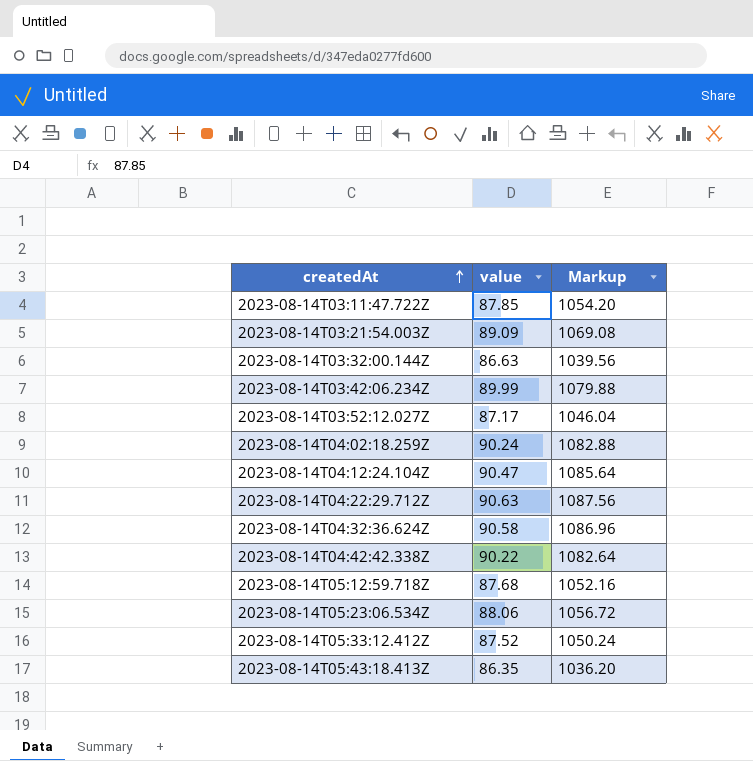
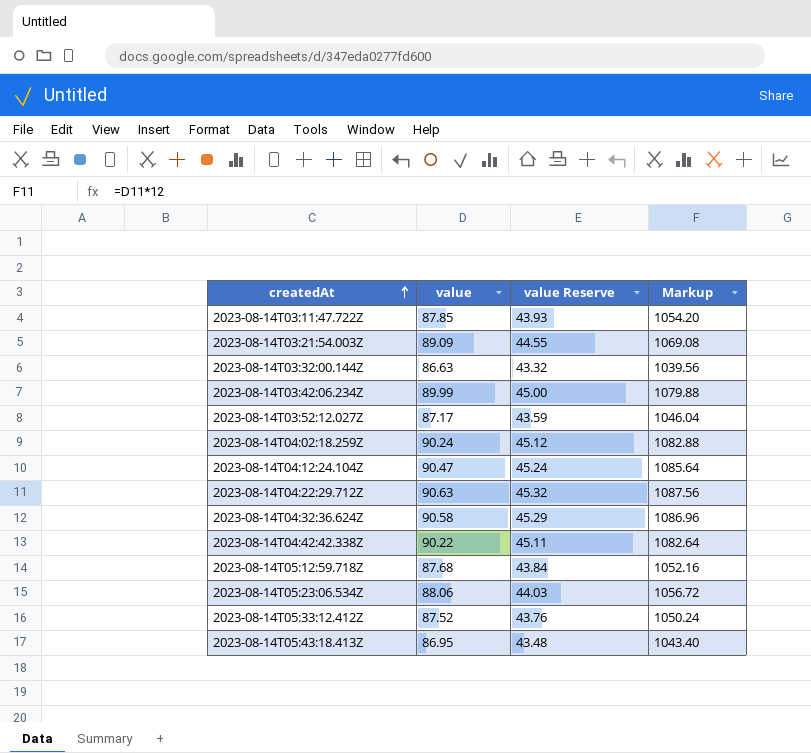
column value Reserve | formula: none -> [value] * 0.5
2023-08-14T05:43:18.413Z | value: 86.35 -> 86.95
2023-08-14T05:43:18.413Z | Markup: 1036.20 -> 1043.40

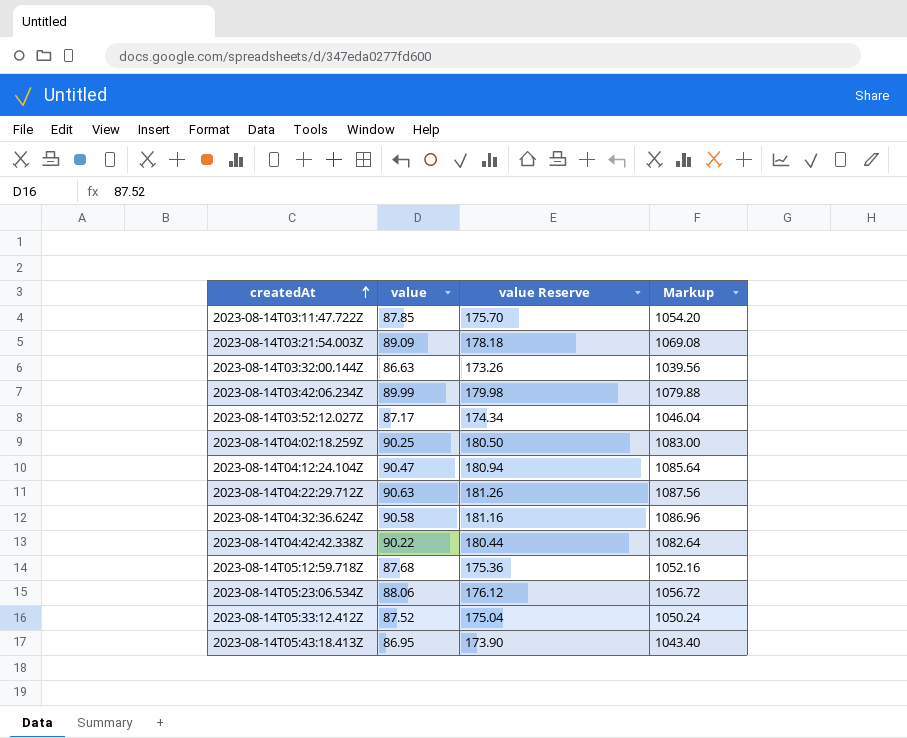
column value Reserve | formula: [value] * 0.5 -> [value] * 2
2023-08-14T04:02:18.259Z | value: 90.24 -> 90.25
2023-08-14T04:02:18.259Z | Markup: 1082.88 -> 1083.00

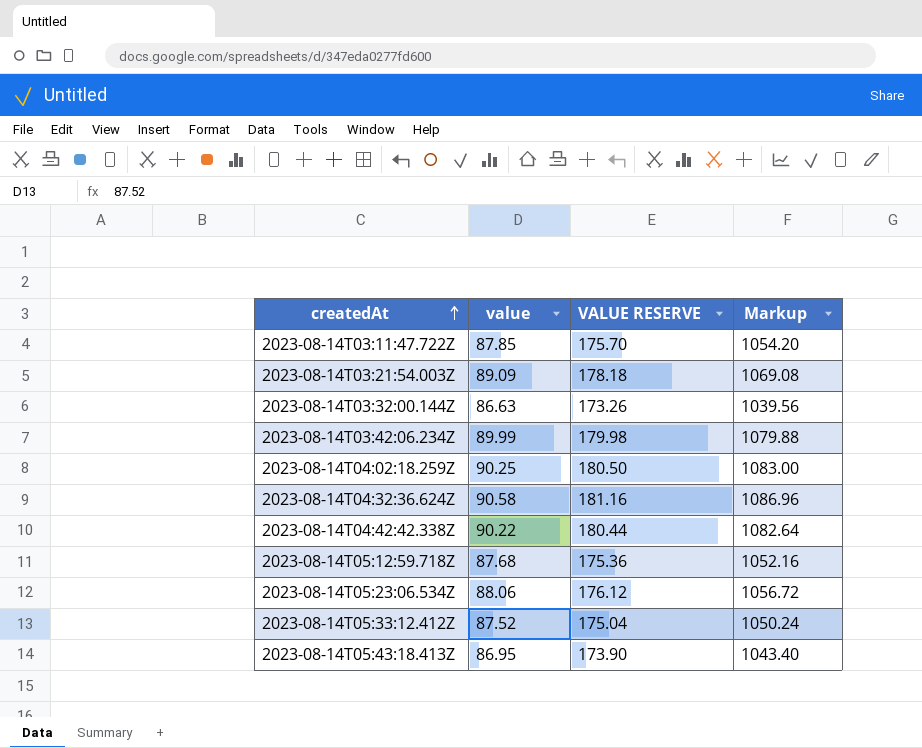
column name: value Reserve -> VALUE RESERVE
row 2023-08-14T03:52:12.027Z: 87.17 | 174.34 | 1046.04 -> none
row 2023-08-14T04:12:24.104Z: 90.47 | 180.94 | 1085.64 -> none
row 2023-08-14T04:22:29.712Z: 90.63 | 181.26 | 1087.56 -> none

